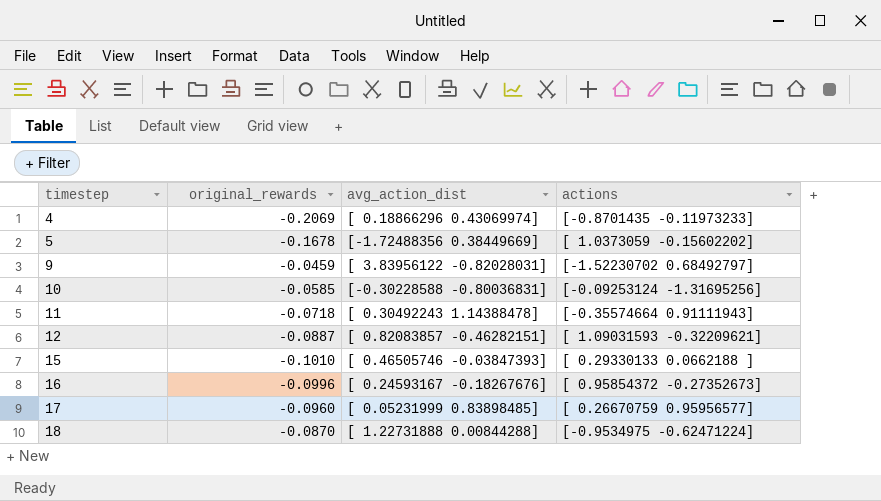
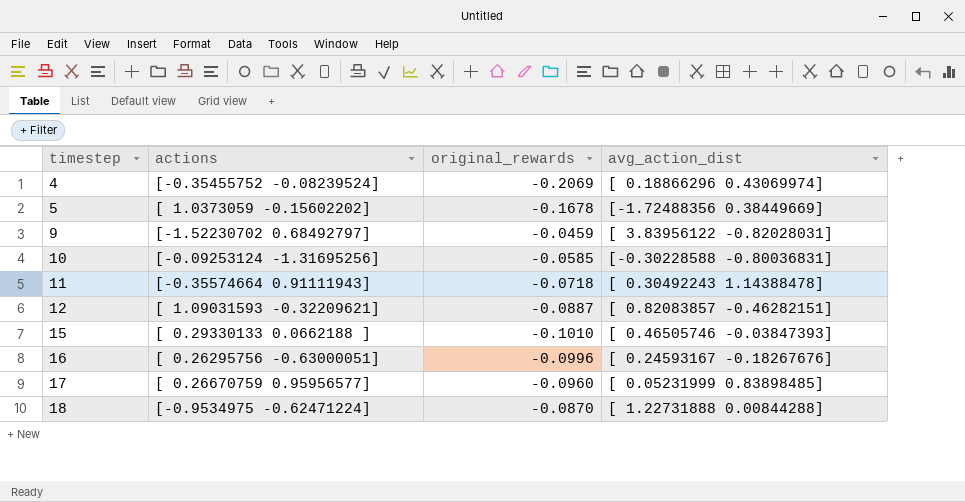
column actions | position: 4 -> 2
4 | actions: [-0.8701435 -0.11973233] -> [-0.35455752 -0.08239524]
16 | actions: [ 0.95854372 -0.27352673] -> [ 0.26295756 -0.63000051]

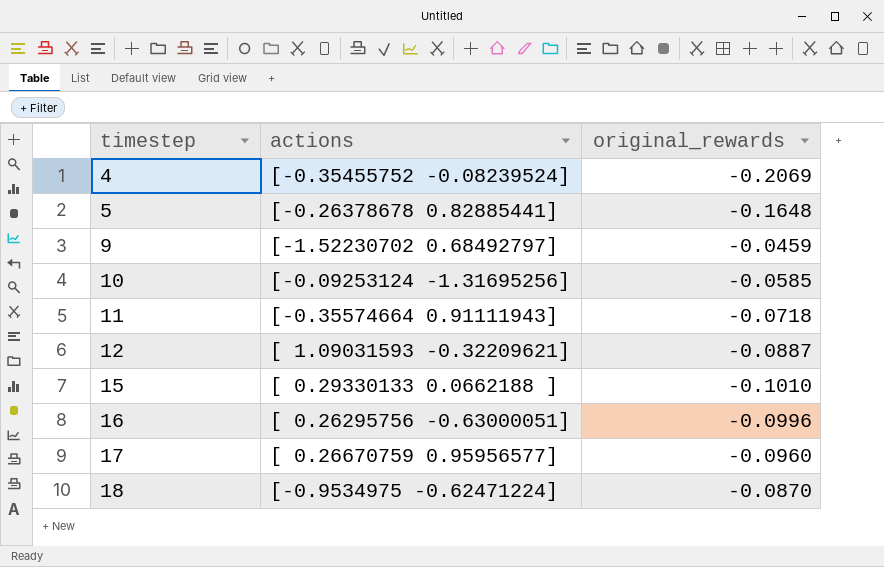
column avg_action_dist | position: 4 -> none
5 | actions: [ 1.0373059 -0.15602202] -> [-0.26378678 0.82885441]
5 | original_rewards: -0.1678 -> -0.1648

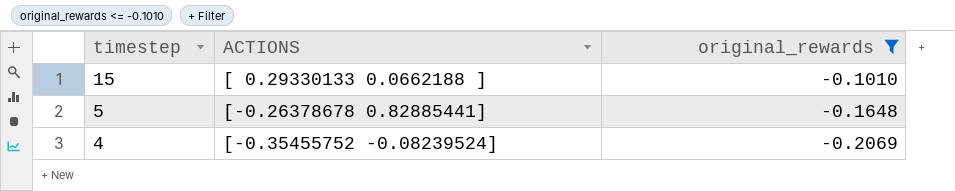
filter: none -> original_rewards <= -0.1010
row order: timestep ascending -> timestep descending
column name: actions -> ACTIONS

